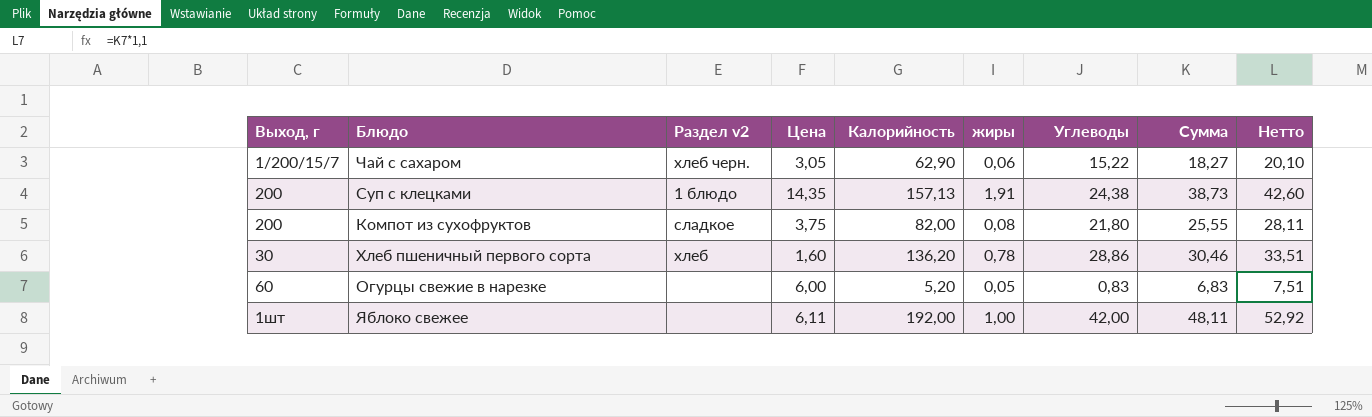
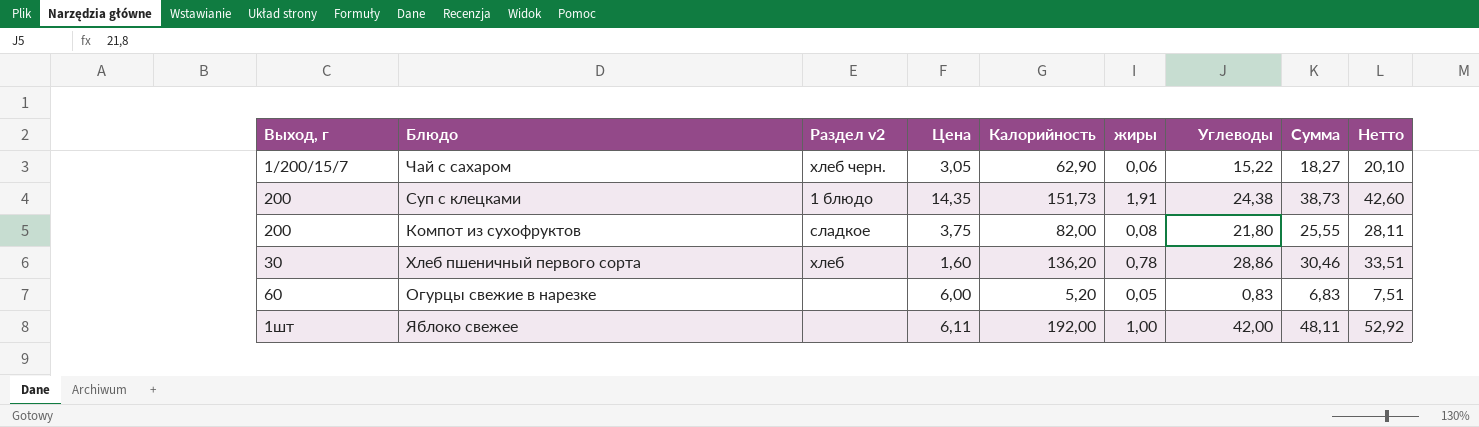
Суп с клецками | Калорийность: 157,13 -> 151,73

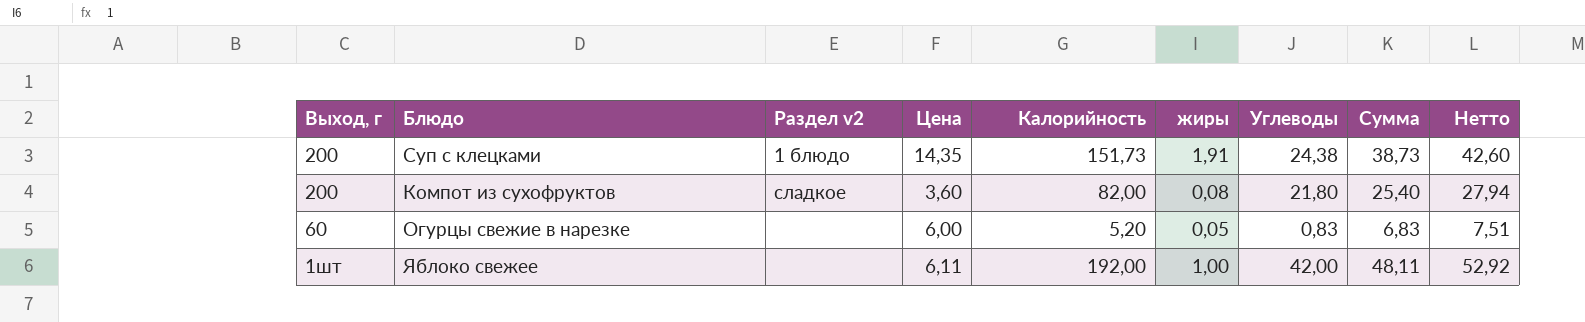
row Чай с сахаром: 1/200/15/7 | хлеб черн. | 3,05 | 62,90 | 0,06 | 15,22 | 18,27 | 20,10 -> none
row Хлеб пшеничный первого сорта: 30 | хлеб | 1,60 | 136,20 | 0,78 | 28,86 | 30,46 | 33,51 -> none
Компот из сухофруктов | Цена: 3,75 -> 3,60
Компот из сухофруктов | Сумма: 25,55 -> 25,40
Компот из сухофруктов | Нетто: 28,11 -> 27,94

